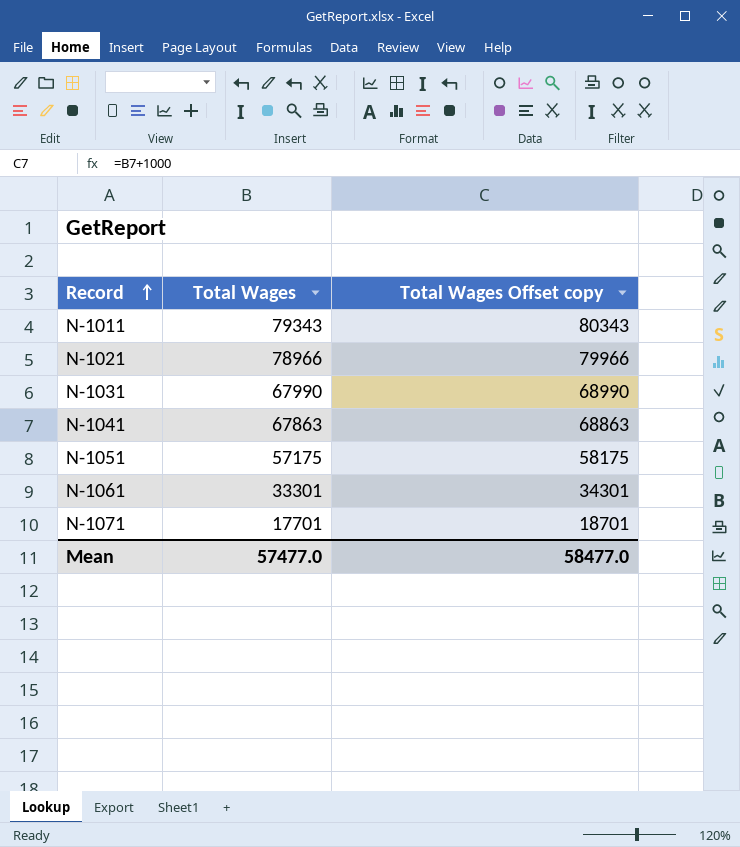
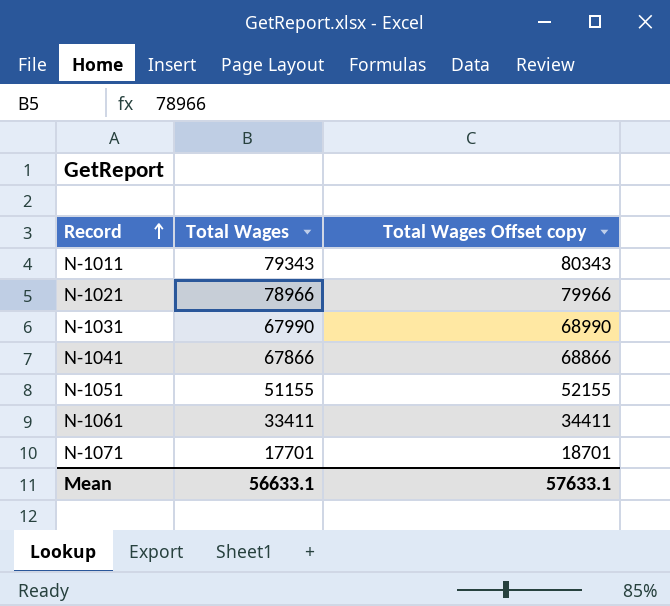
N-1041 | Total Wages: 67863 -> 67866
N-1041 | Total Wages Offset copy: 68863 -> 68866
N-1051 | Total Wages: 57175 -> 51155
N-1051 | Total Wages Offset copy: 58175 -> 52155
N-1061 | Total Wages: 33301 -> 33411
N-1061 | Total Wages Offset copy: 34301 -> 34411
Mean | Total Wages: 57477.0 -> 56633.1
Mean | Total Wages Offset copy: 58477.0 -> 57633.1

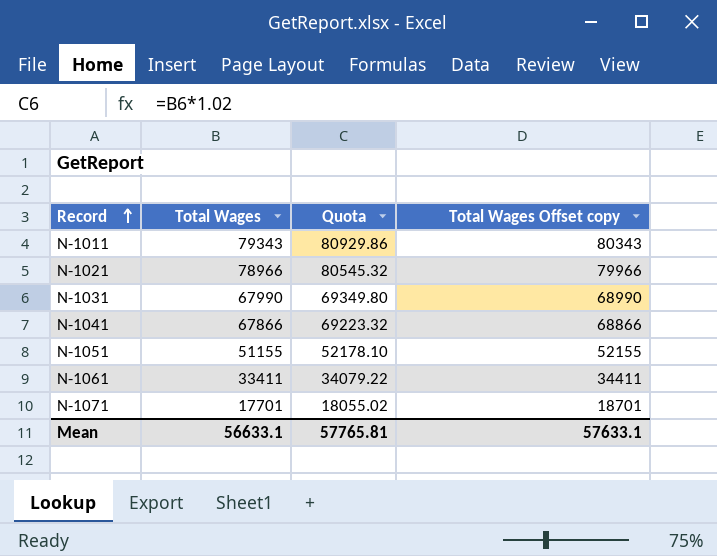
column Quota | formula: none -> [Total Wages] * 1.02

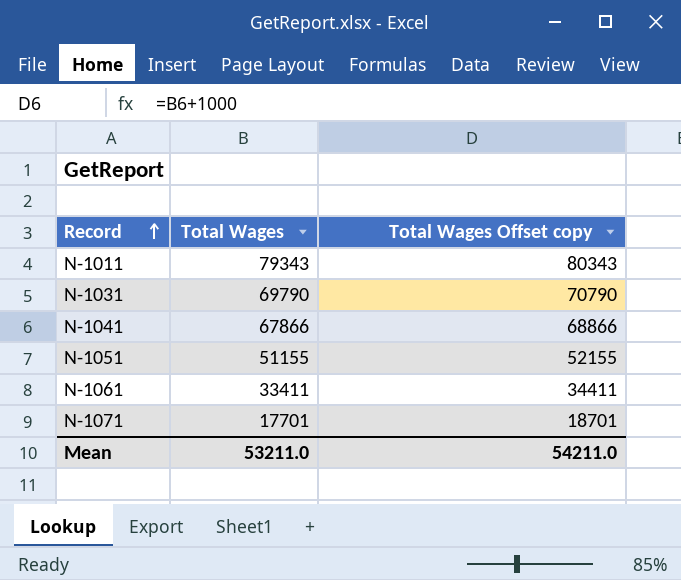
column Quota | formula: [Total Wages] * 1.02 -> none
row N-1021: 78966 | 80545.32 | 79966 -> none
N-1031 | Total Wages: 67990 -> 69790
N-1031 | Total Wages Offset copy: 68990 -> 70790
Mean | Total Wages: 56633.1 -> 53211.0
Mean | Total Wages Offset copy: 57633.1 -> 54211.0

